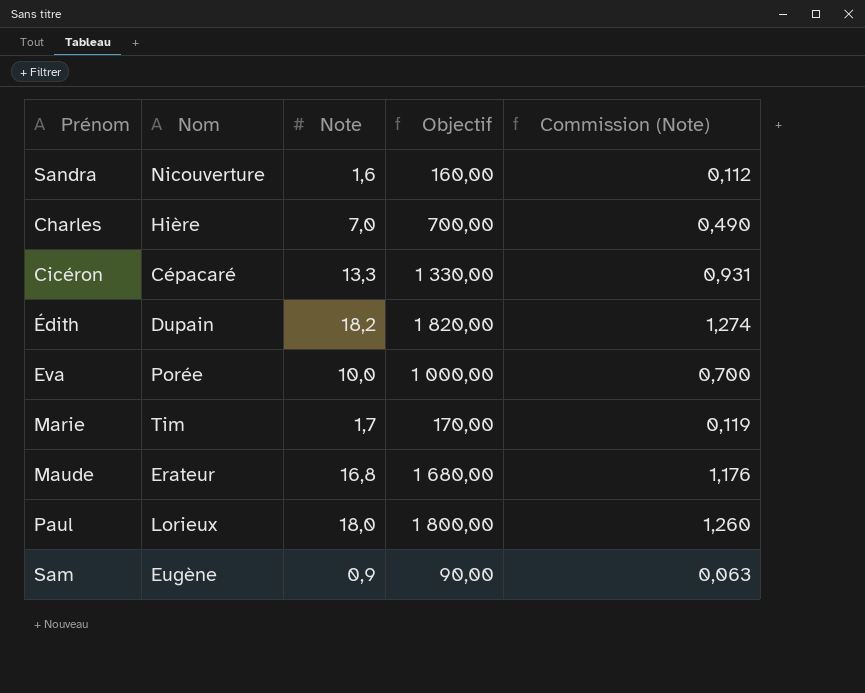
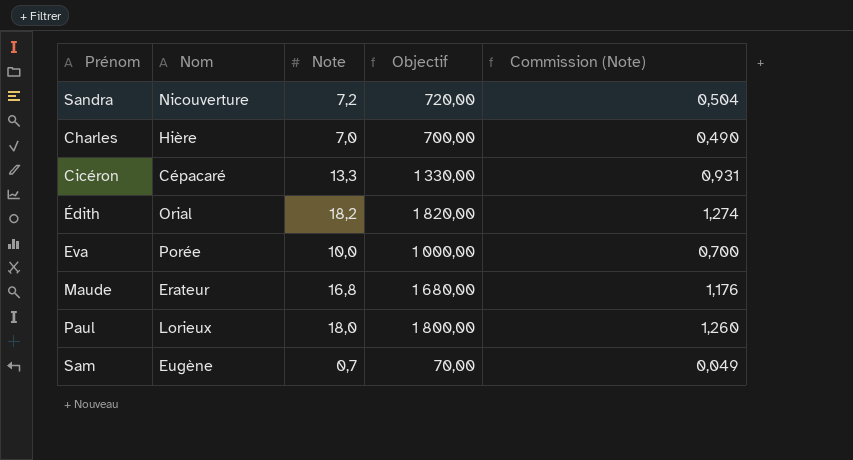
row Marie: Tim | 1,7 | 170,00 | 0,119 -> none
Sandra | Note: 1,6 -> 7,2
Sandra | Objectif: 160,00 -> 720,00
Sandra | Commission (Note): 0,112 -> 0,504
Édith | Nom: Dupain -> Orial
Sam | Note: 0,9 -> 0,7
Sam | Objectif: 90,00 -> 70,00
Sam | Commission (Note): 0,063 -> 0,049

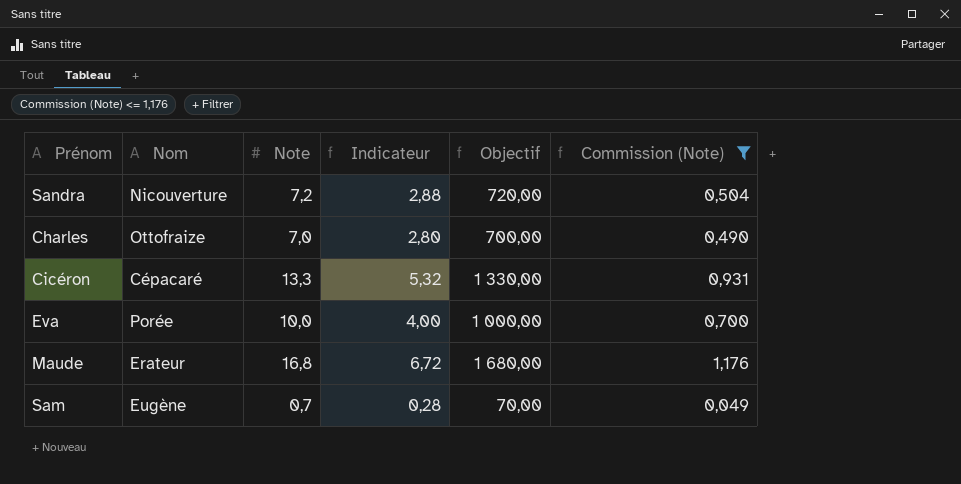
filter: none -> Commission (Note) <= 1,176
column Indicateur | formula: none -> [Note] * 0,4
Charles | Nom: Hière -> Ottofraize

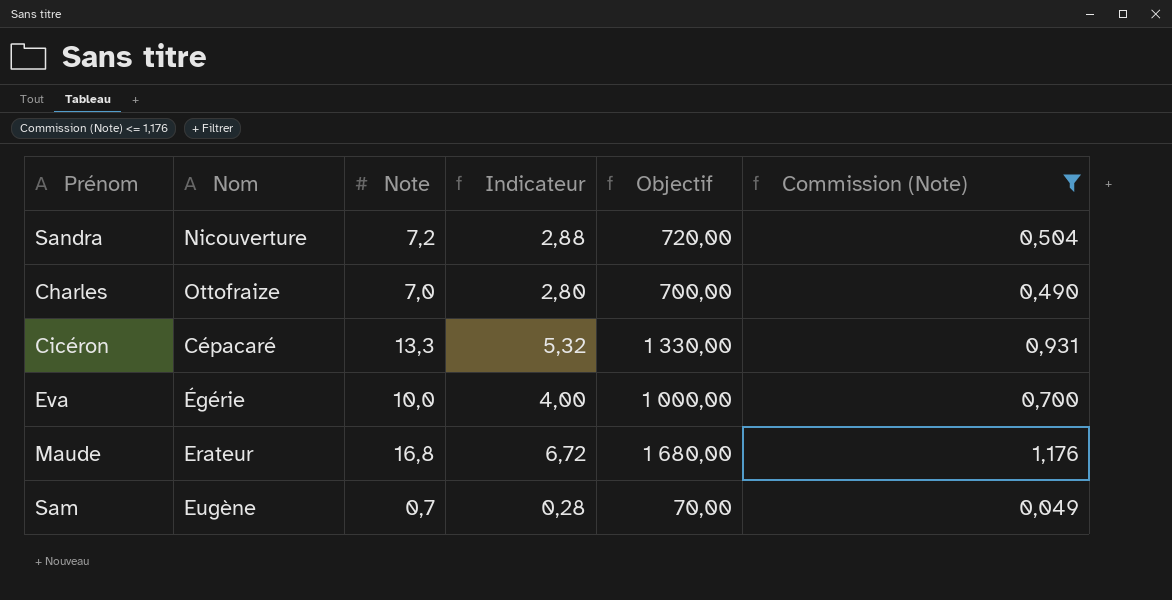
Eva | Nom: Porée -> Égérie

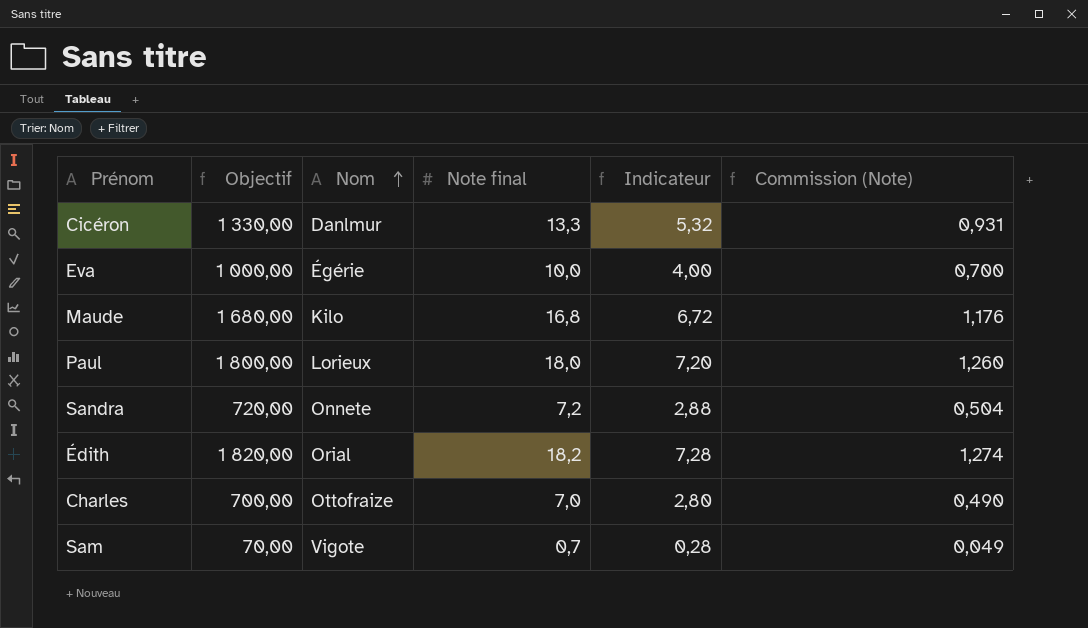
filter: Commission (Note) <= 1,176 -> none
row order: none -> Nom ascending
column Objectif | position: 5 -> 2
column name: Note -> Note final
Cicéron | Nom: Cépacaré -> Danlmur
Maude | Nom: Erateur -> Kilo
Sandra | Nom: Nicouverture -> Onnete
Sam | Nom: Eugène -> Vigote

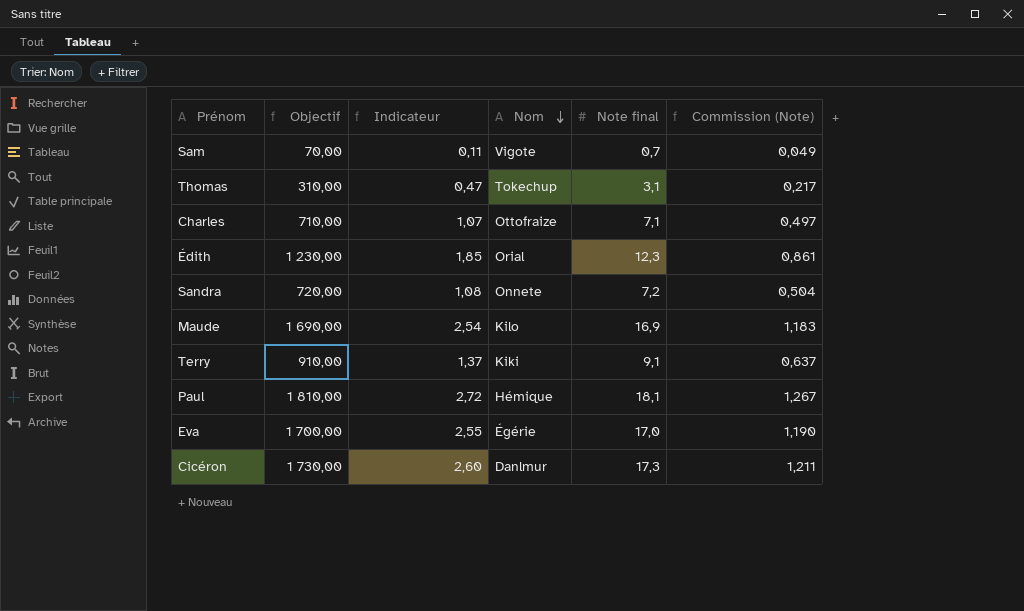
row order: Nom ascending -> Nom descending
column Indicateur | formula: [Note final] * 0,4 -> [Note final] * 0,15
column Indicateur | position: 5 -> 3
row Thomas: none -> 310,00 | 0,47 | Tokechup | 3,1 | 0,217
Charles | Objectif: 700,00 -> 710,00
Charles | Note final: 7,0 -> 7,1
Charles | Commission (Note): 0,490 -> 0,497
Édith | Objectif: 1 820,00 -> 1 230,00
Édith | Note final: 18,2 -> 12,3
Édith | Commission (Note): 1,274 -> 0,861
Maude | Objectif: 1 680,00 -> 1 690,00
Maude | Note final: 16,8 -> 16,9
Maude | Commission (Note): 1,176 -> 1,183
row Terry: none -> 910,00 | 1,37 | Kiki | 9,1 | 0,637
Paul | Objectif: 1 800,00 -> 1 810,00
Paul | Nom: Lorieux -> Hémique
Paul | Note final: 18,0 -> 18,1
Paul | Commission (Note): 1,260 -> 1,267
Eva | Objectif: 1 000,00 -> 1 700,00
Eva | Note final: 10,0 -> 17,0
Eva | Commission (Note): 0,700 -> 1,190
Cicéron | Objectif: 1 330,00 -> 1 730,00
Cicéron | Note final: 13,3 -> 17,3
Cicéron | Commission (Note): 0,931 -> 1,211

